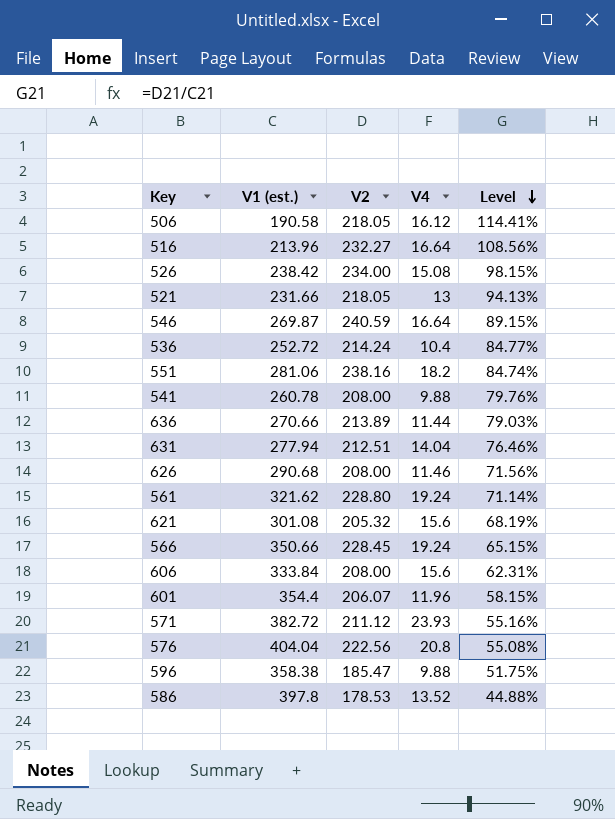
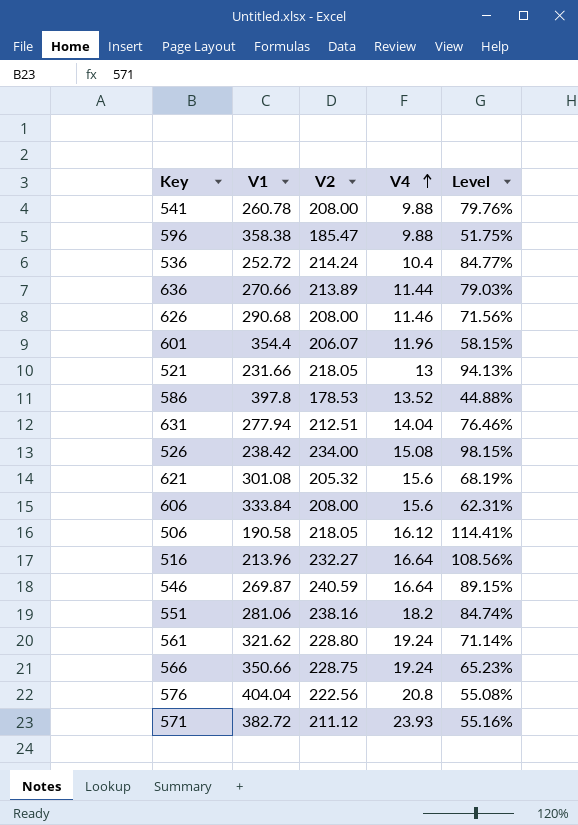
row order: Level descending -> V4 ascending
column name: V1 (est.) -> V1
566 | V2: 228.45 -> 228.75
566 | Level: 65.15% -> 65.23%

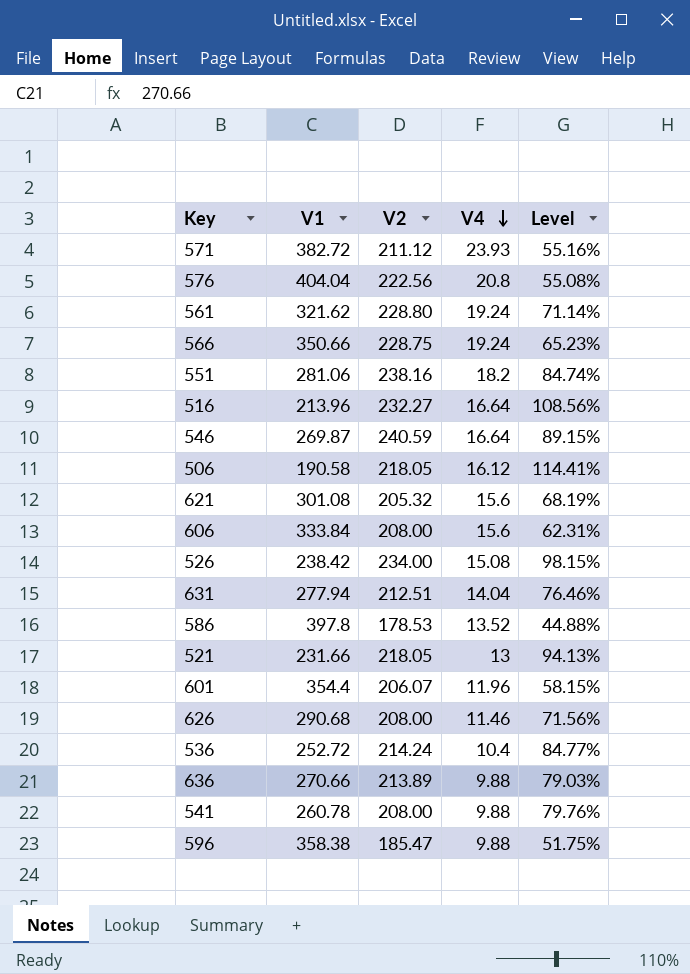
row order: V4 ascending -> V4 descending
636 | V4: 11.44 -> 9.88

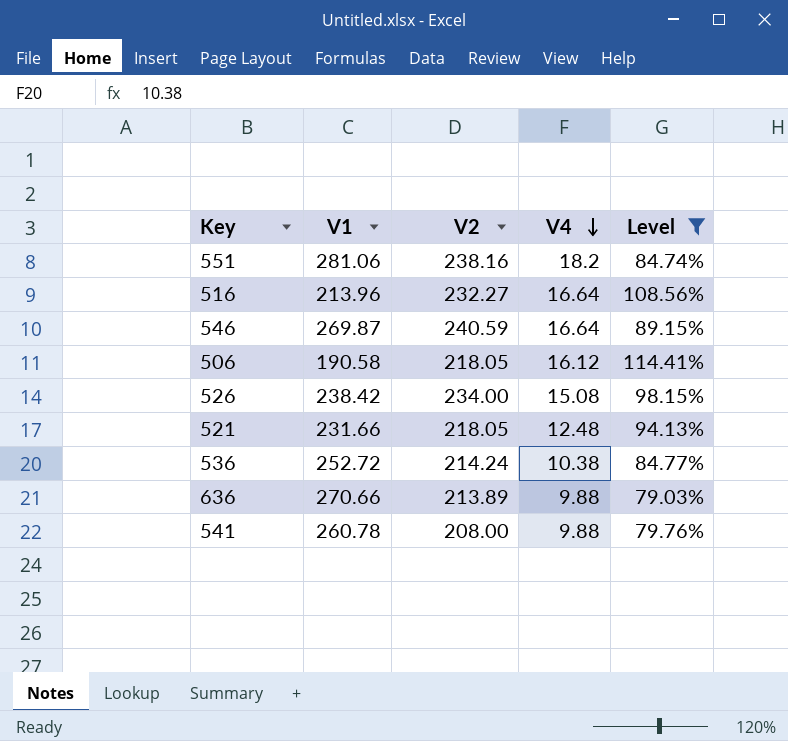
filter: none -> Level >= 79.03%
521 | V4: 13 -> 12.48
536 | V4: 10.4 -> 10.38

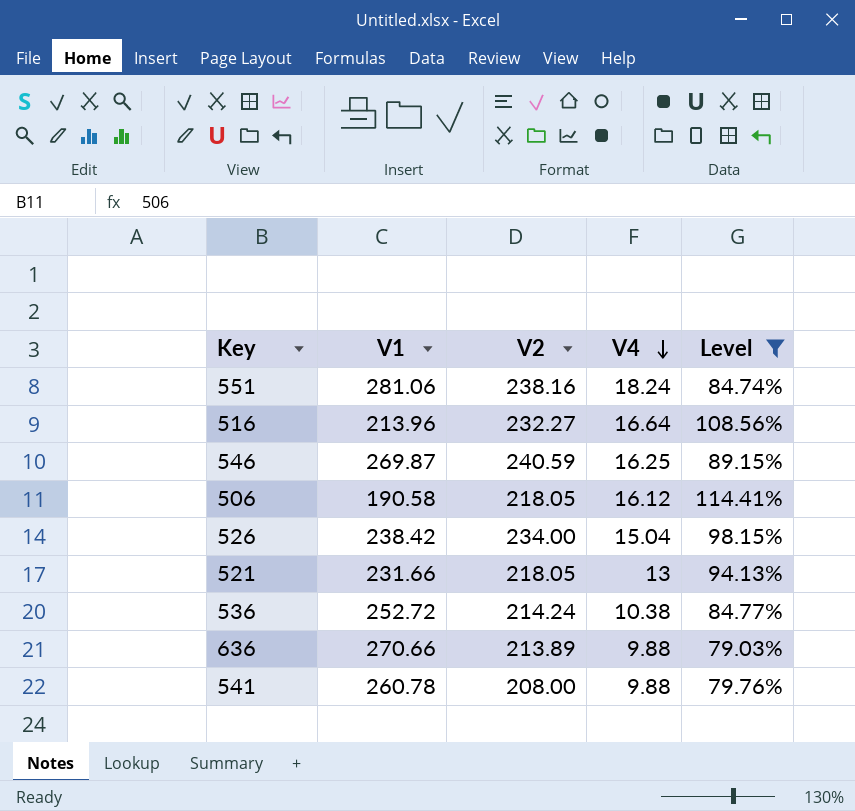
551 | V4: 18.2 -> 18.24
546 | V4: 16.64 -> 16.25
526 | V4: 15.08 -> 15.04
521 | V4: 12.48 -> 13

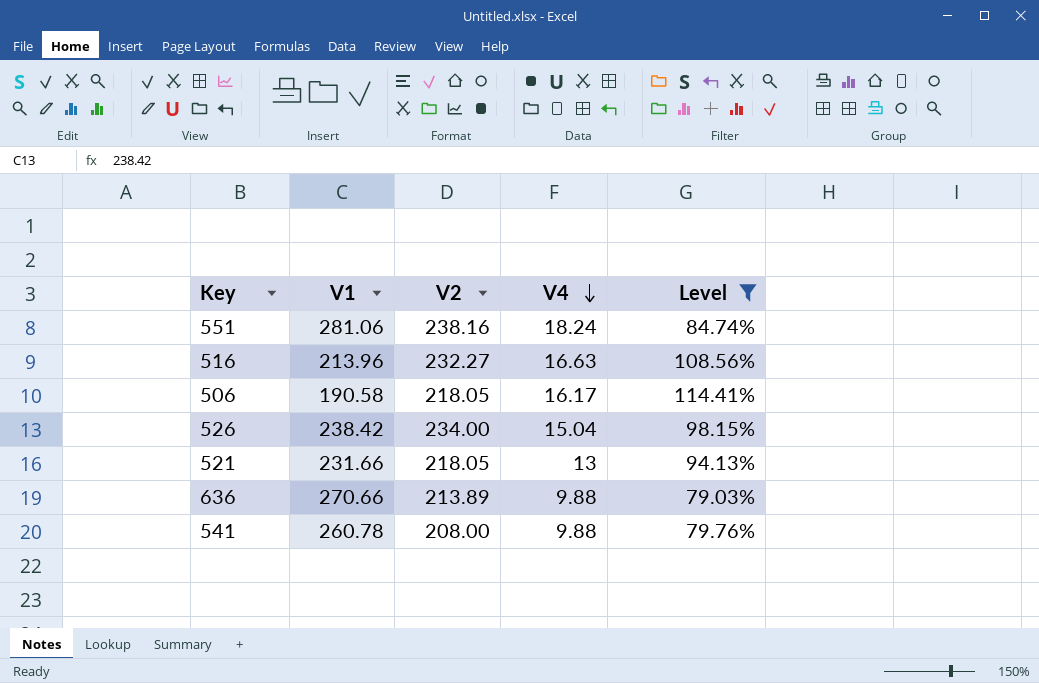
row 546: 269.87 | 240.59 | 16.25 | 89.15% -> none
row 536: 252.72 | 214.24 | 10.38 | 84.77% -> none
516 | V4: 16.64 -> 16.63
506 | V4: 16.12 -> 16.17

